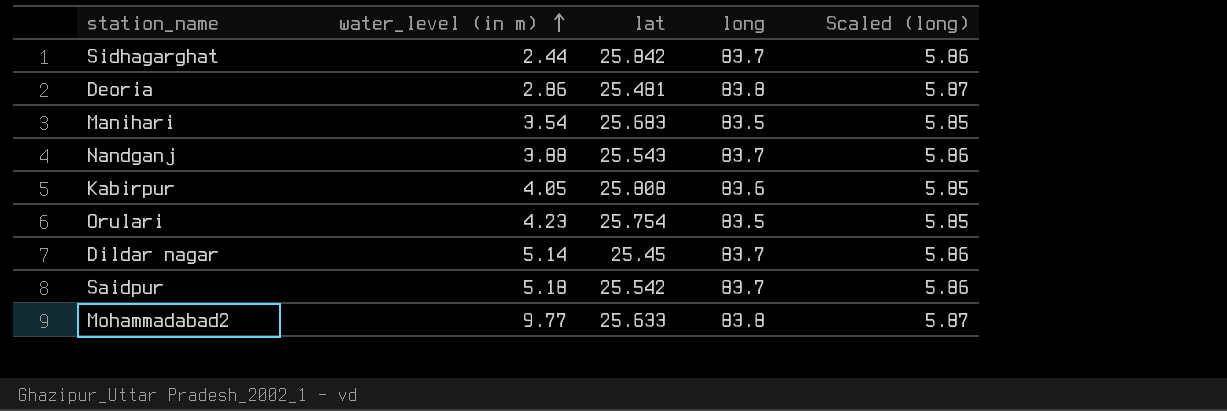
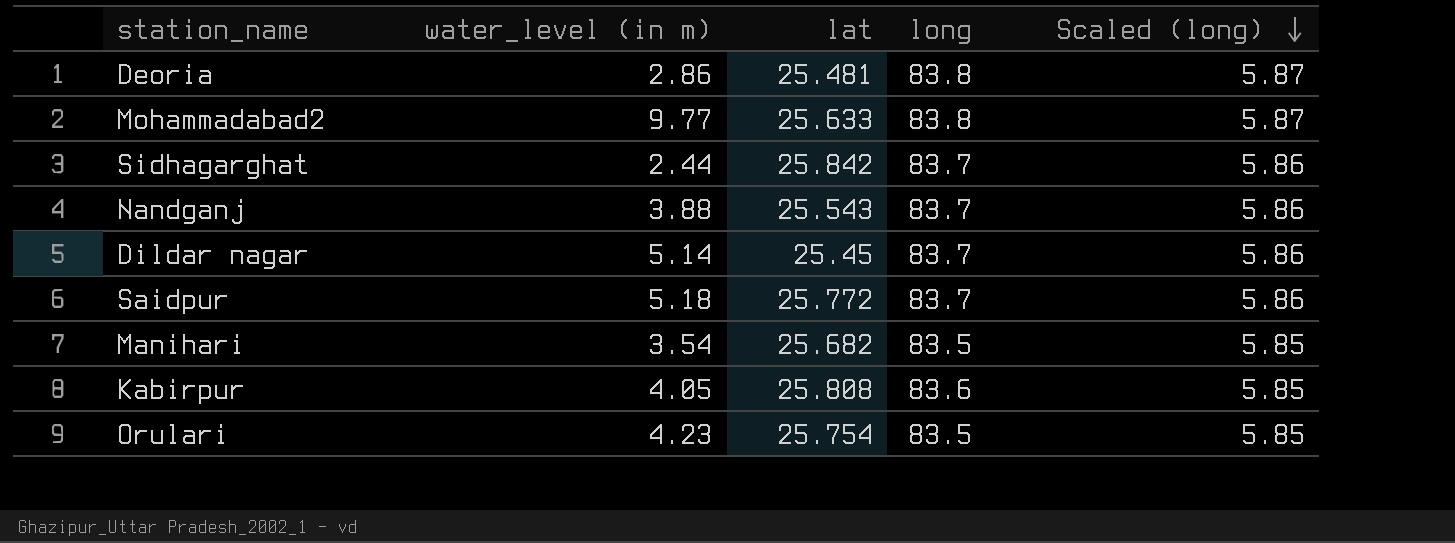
row order: water_level (in m) ascending -> Scaled (long) descending
Saidpur | lat: 25.542 -> 25.772
Manihari | lat: 25.683 -> 25.682

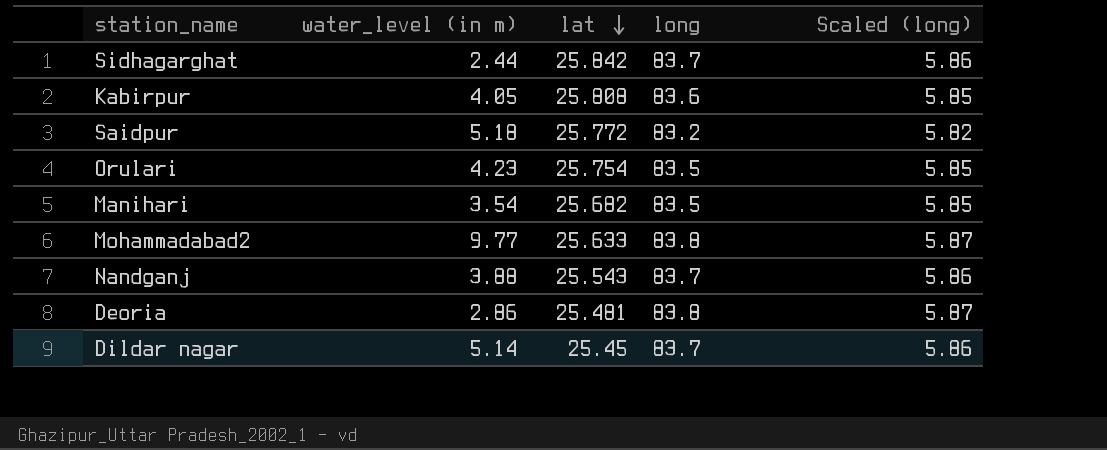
row order: Scaled (long) descending -> lat descending
Saidpur | long: 83.7 -> 83.2
Saidpur | Scaled (long): 5.86 -> 5.82

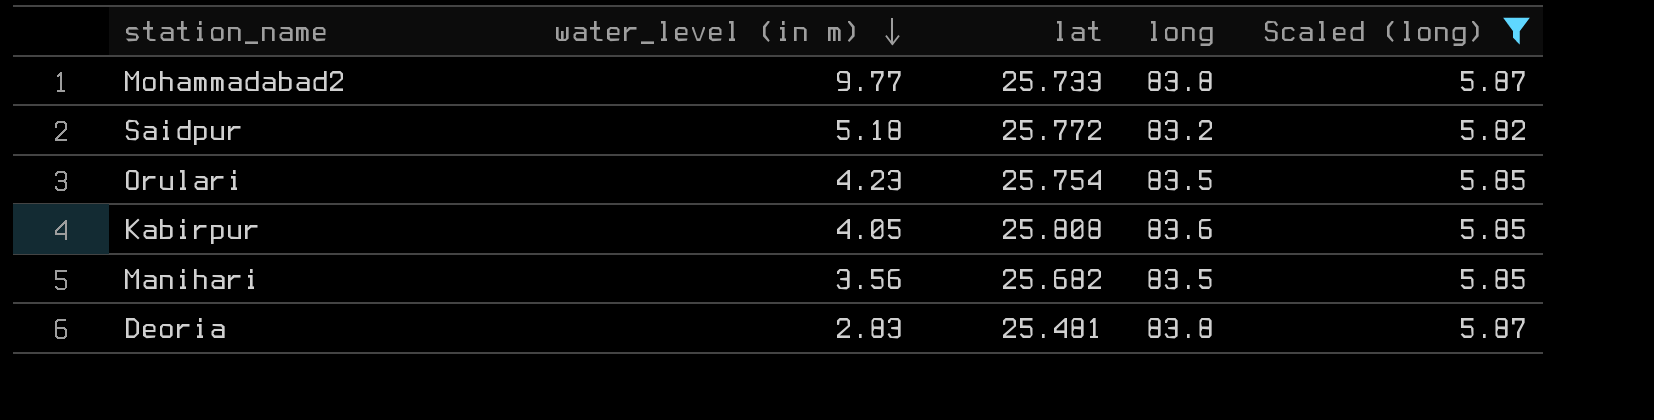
filter: none -> Scaled (long) != 5.86
row order: lat descending -> water_level (in m) descending
Mohammadabad2 | lat: 25.633 -> 25.733
Manihari | water_level (in m): 3.54 -> 3.56
Deoria | water_level (in m): 2.86 -> 2.83

